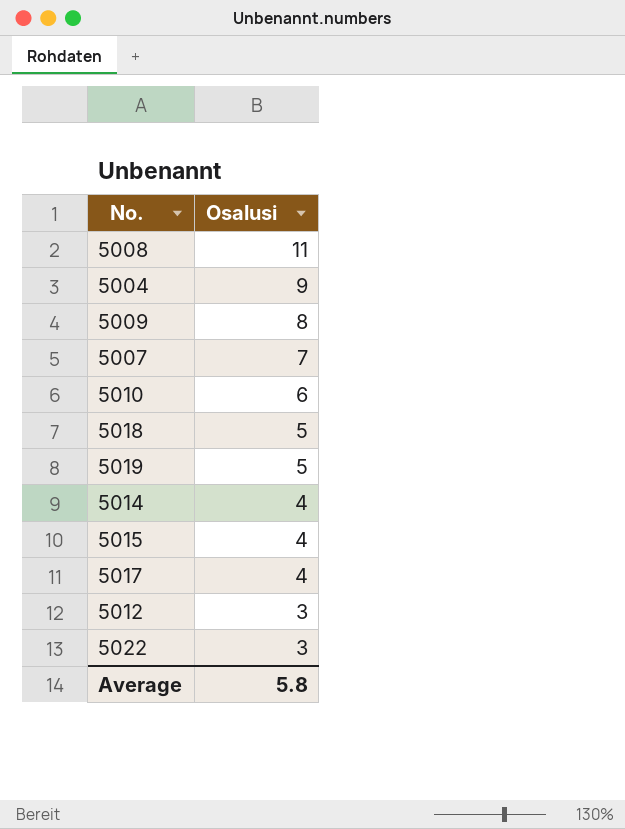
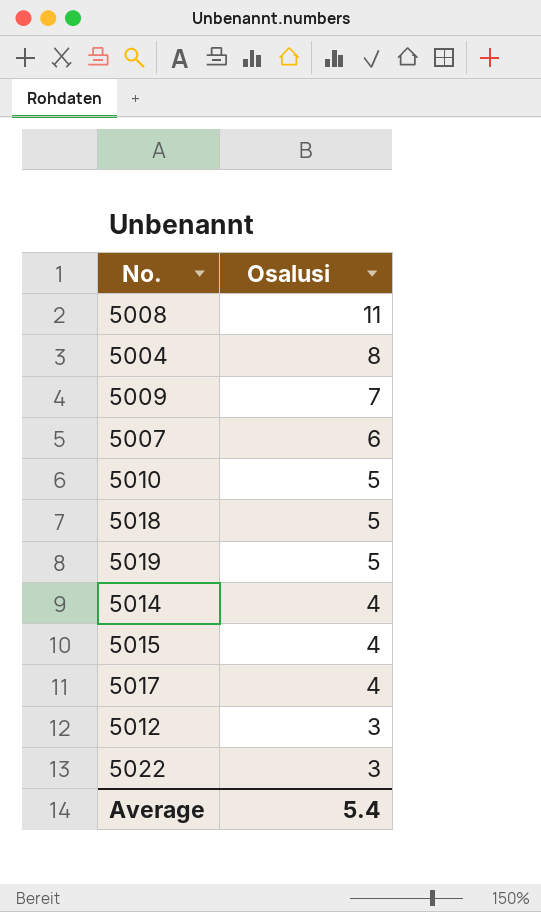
5004 | Osalusi: 9 -> 8
5009 | Osalusi: 8 -> 7
5007 | Osalusi: 7 -> 6
5010 | Osalusi: 6 -> 5
Average | Osalusi: 5.8 -> 5.4

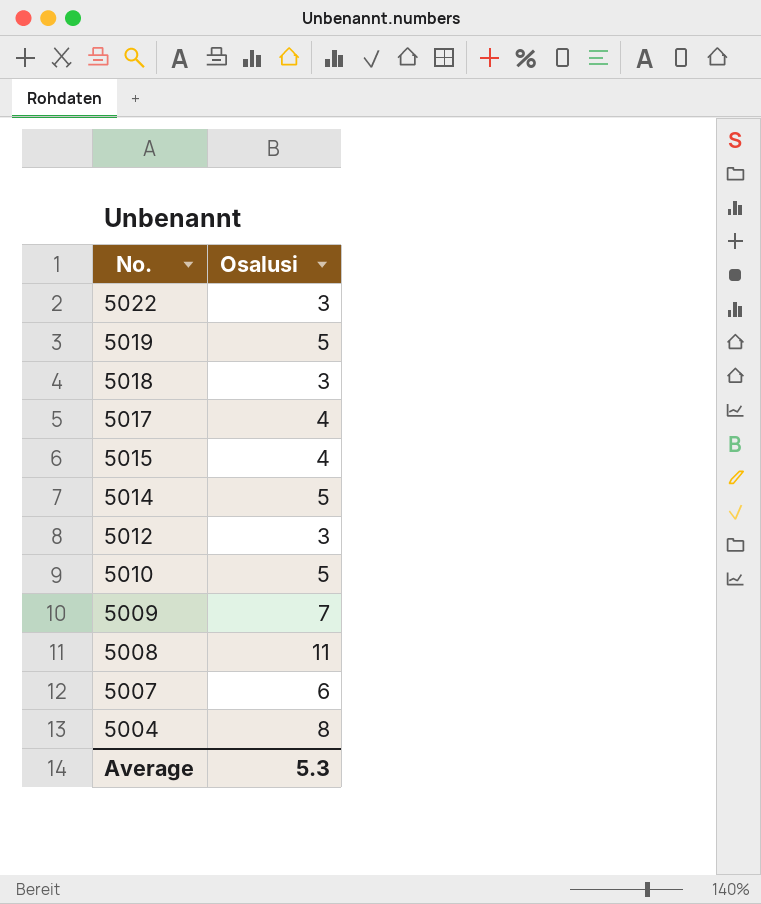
row order: Osalusi descending -> No. descending
5018 | Osalusi: 5 -> 3
5014 | Osalusi: 4 -> 5
Average | Osalusi: 5.4 -> 5.3

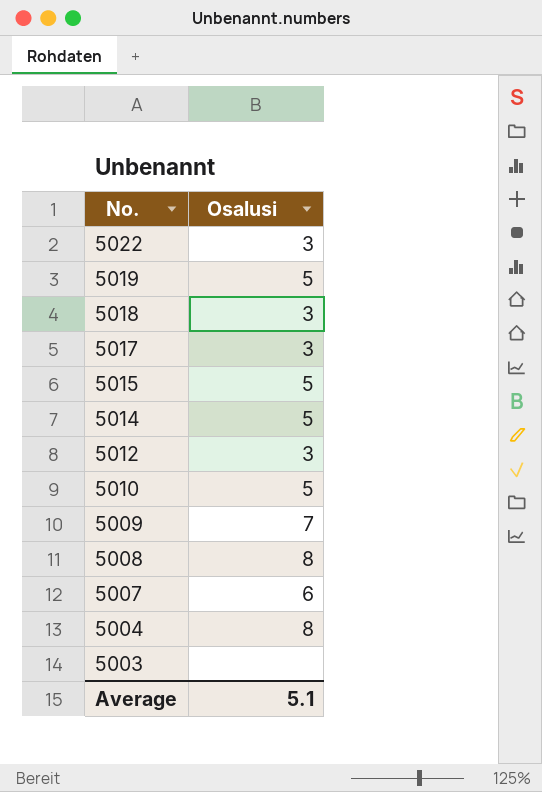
5017 | Osalusi: 4 -> 3
5015 | Osalusi: 4 -> 5
5008 | Osalusi: 11 -> 8
row 5003: none -> none
Average | Osalusi: 5.3 -> 5.1

